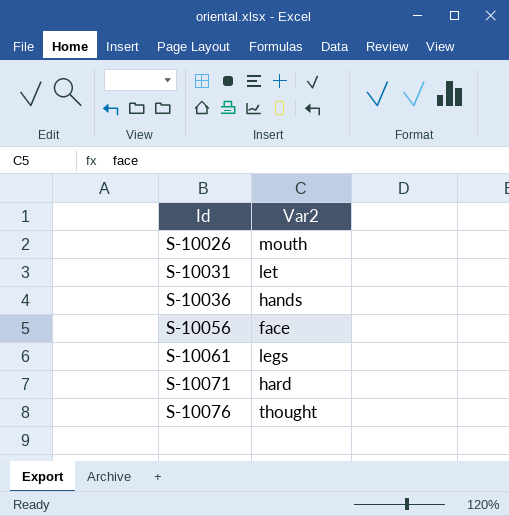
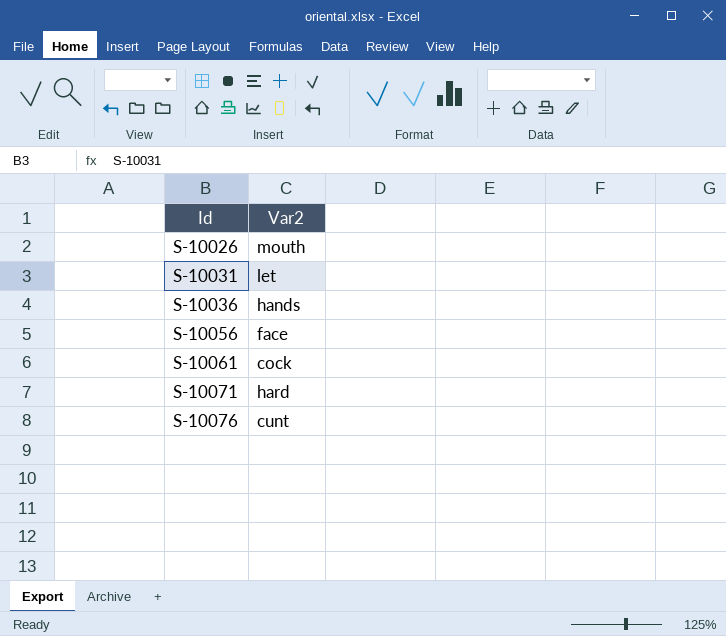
S-10061 | Var2: legs -> cock
S-10076 | Var2: thought -> cunt

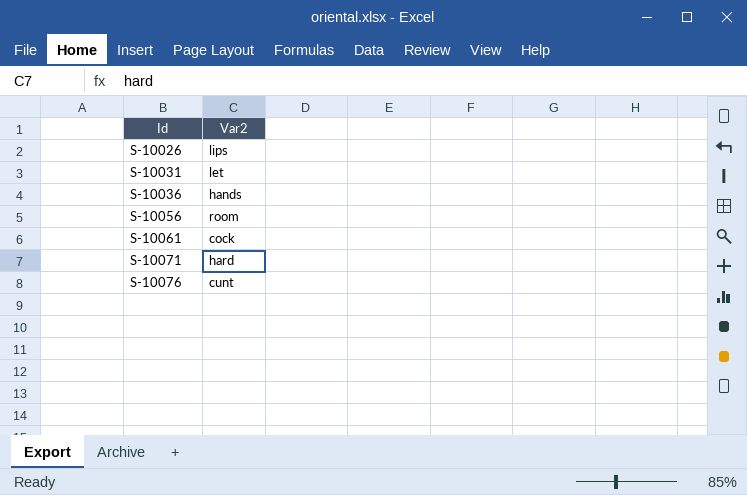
S-10026 | Var2: mouth -> lips
S-10056 | Var2: face -> room

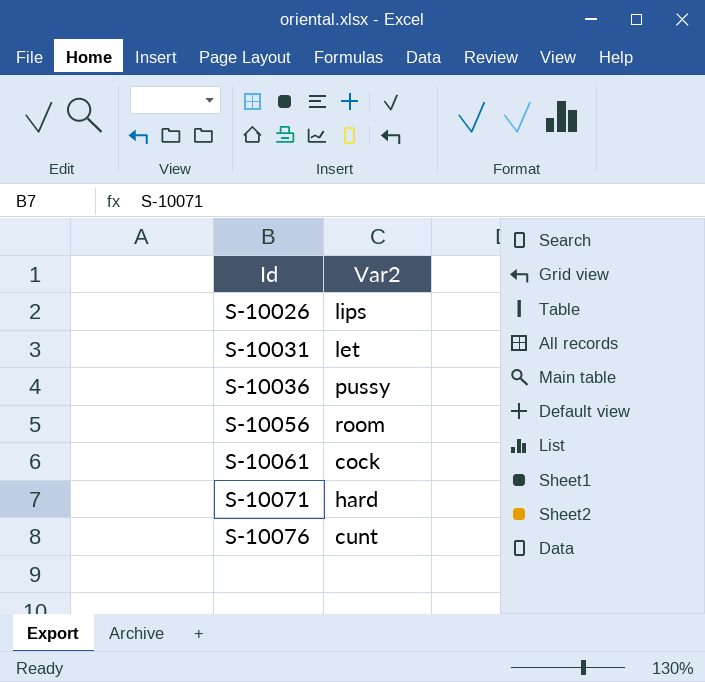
S-10036 | Var2: hands -> pussy

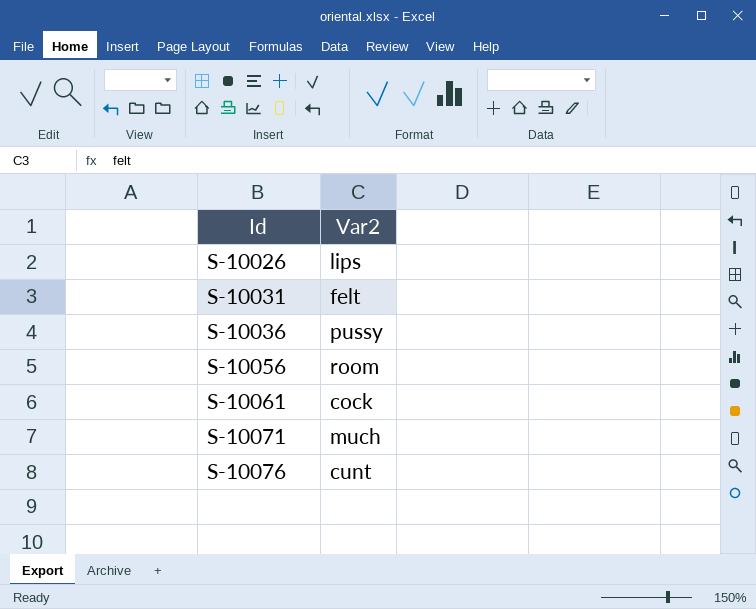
S-10031 | Var2: let -> felt
S-10071 | Var2: hard -> much

